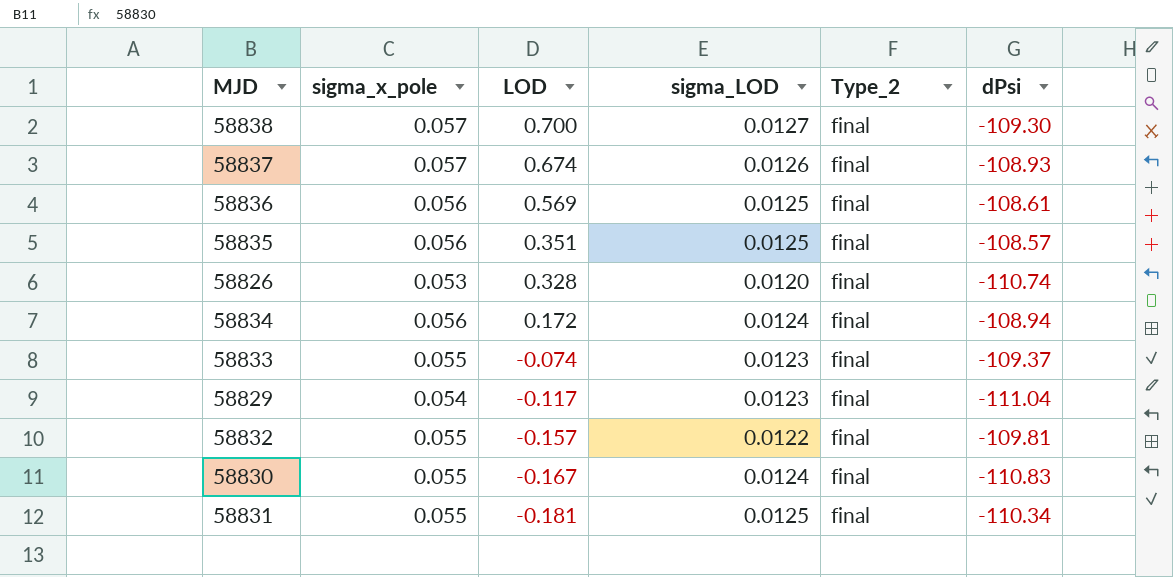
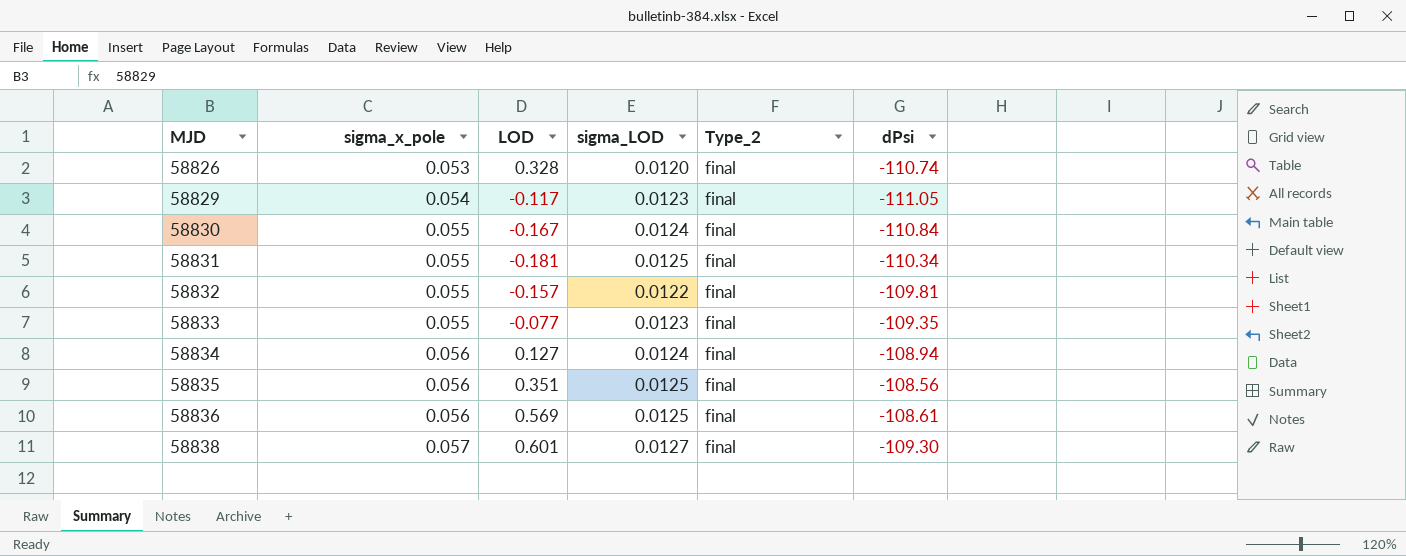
row order: LOD descending -> MJD ascending
row 58837: 0.057 | 0.674 | 0.0126 | final | -108.93 -> none
58829 | dPsi: -111.04 -> -111.05
58830 | dPsi: -110.83 -> -110.84
58833 | LOD: -0.074 -> -0.077
58833 | dPsi: -109.37 -> -109.35
58834 | LOD: 0.172 -> 0.127
58835 | dPsi: -108.57 -> -108.56
58838 | LOD: 0.700 -> 0.601

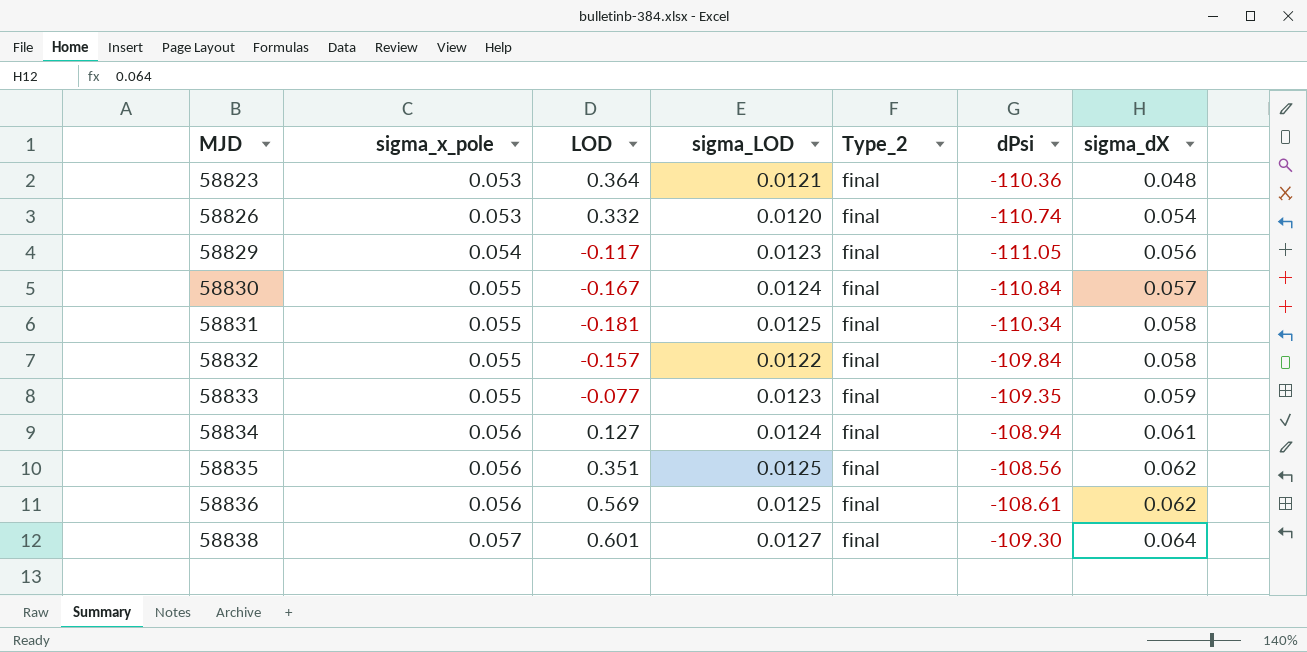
column sigma_dX | position: none -> 7
row 58823: none -> 0.053 | 0.364 | 0.0121 | final | -110.36 | 0.048
58826 | LOD: 0.328 -> 0.332
58832 | dPsi: -109.81 -> -109.84

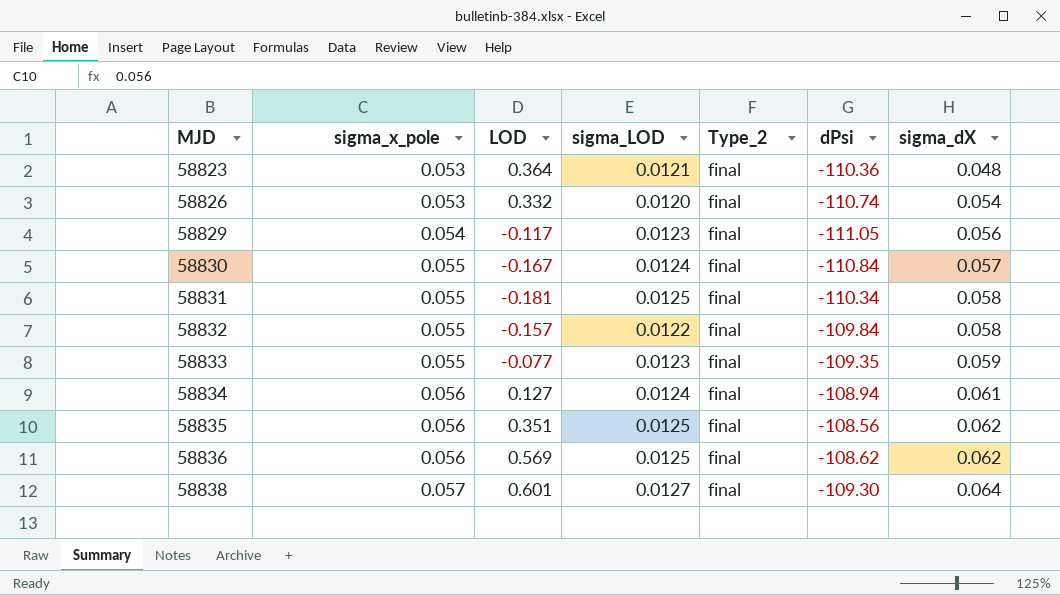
58836 | dPsi: -108.61 -> -108.62

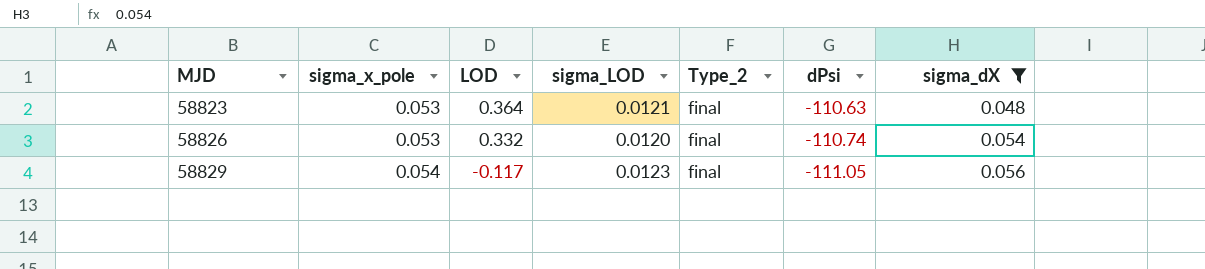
filter: none -> sigma_dX <= 0.056
58823 | dPsi: -110.36 -> -110.63

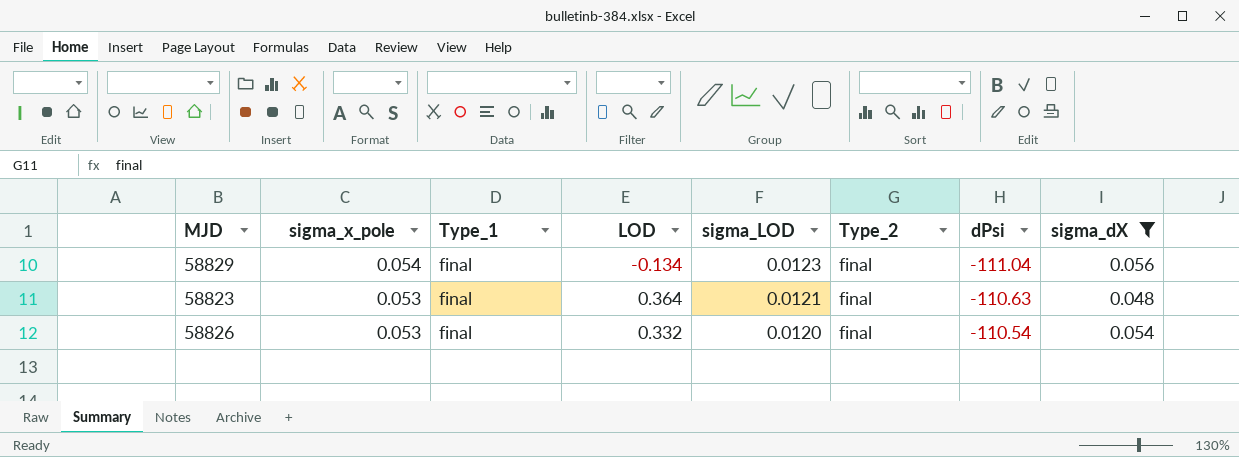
row order: MJD ascending -> sigma_x_pole descending
column Type_1 | position: none -> 3
58829 | LOD: -0.117 -> -0.134
58829 | dPsi: -111.05 -> -111.04
58826 | dPsi: -110.74 -> -110.54

